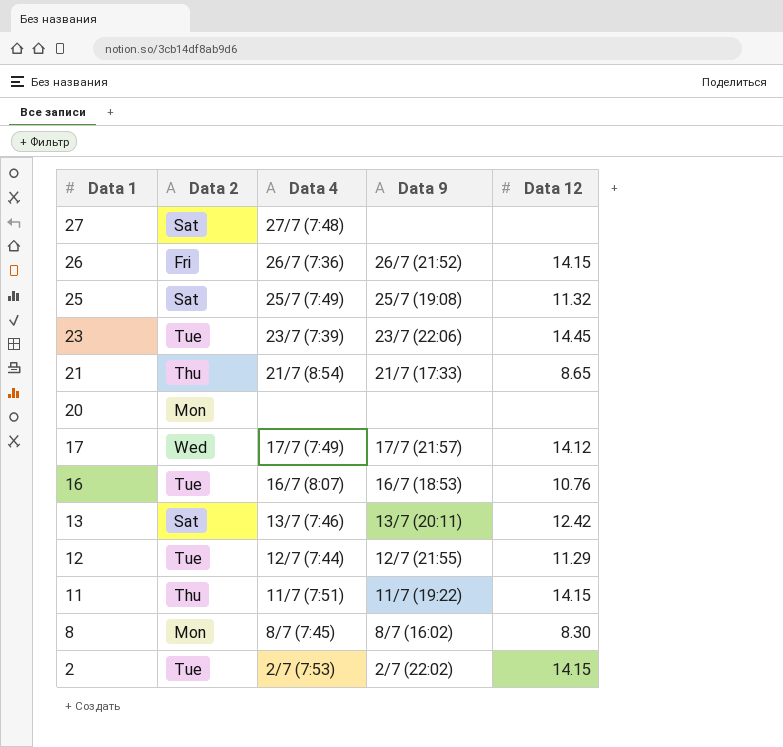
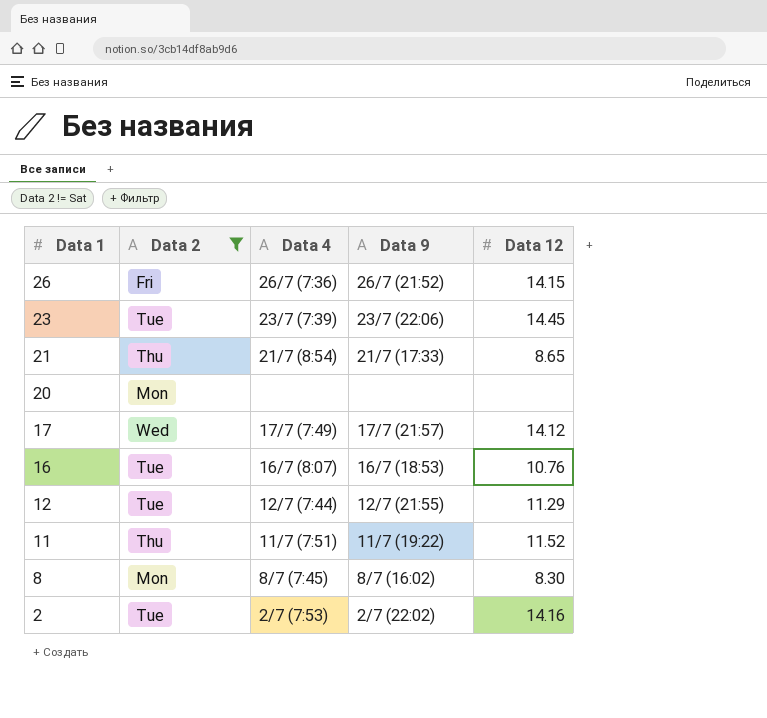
filter: none -> Data 2 != Sat
11 | Data 12: 14.15 -> 11.52
2 | Data 12: 14.15 -> 14.16

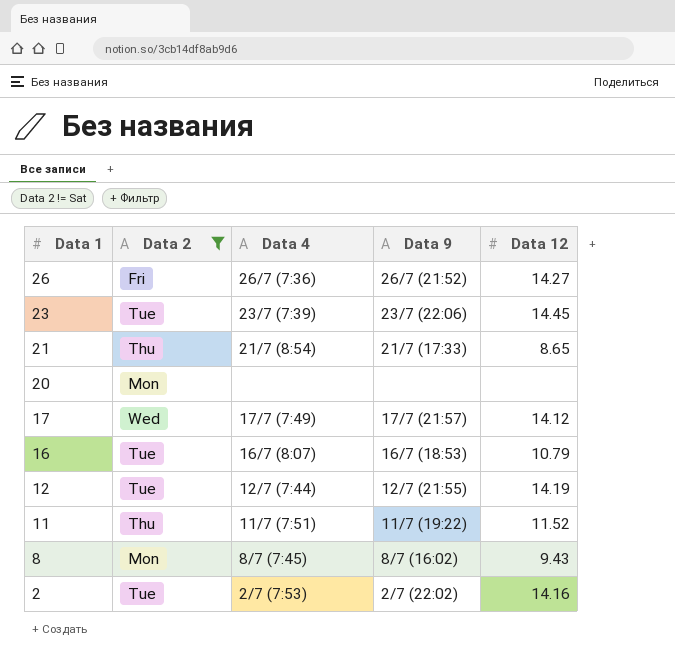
26 | Data 12: 14.15 -> 14.27
16 | Data 12: 10.76 -> 10.79
12 | Data 12: 11.29 -> 14.19
8 | Data 12: 8.30 -> 9.43

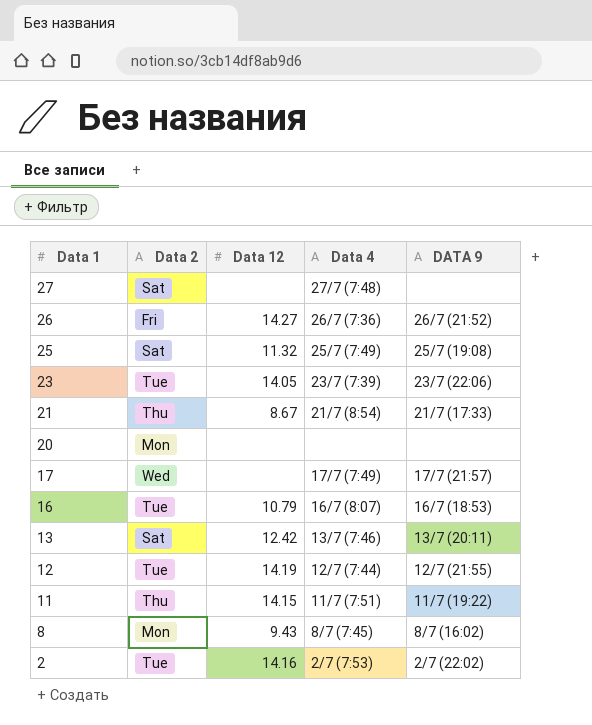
filter: Data 2 != Sat -> none
column Data 12 | position: 5 -> 3
column name: Data 9 -> DATA 9
23 | Data 12: 14.45 -> 14.05
21 | Data 12: 8.65 -> 8.67
17 | Data 12: 14.12 -> none
11 | Data 12: 11.52 -> 14.15

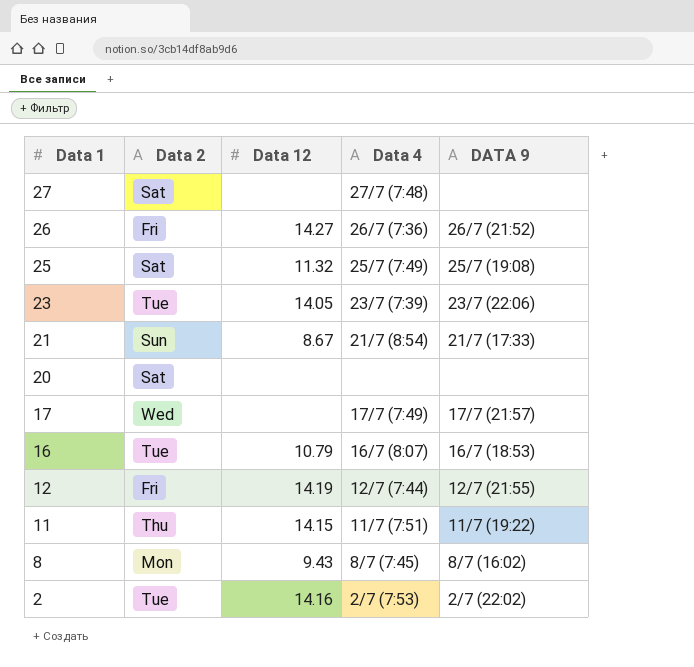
row 13: Sat | 12.42 | 13/7 (7:46) | 13/7 (20:11) -> none
21 | Data 2: Thu -> Sun
20 | Data 2: Mon -> Sat
12 | Data 2: Tue -> Fri

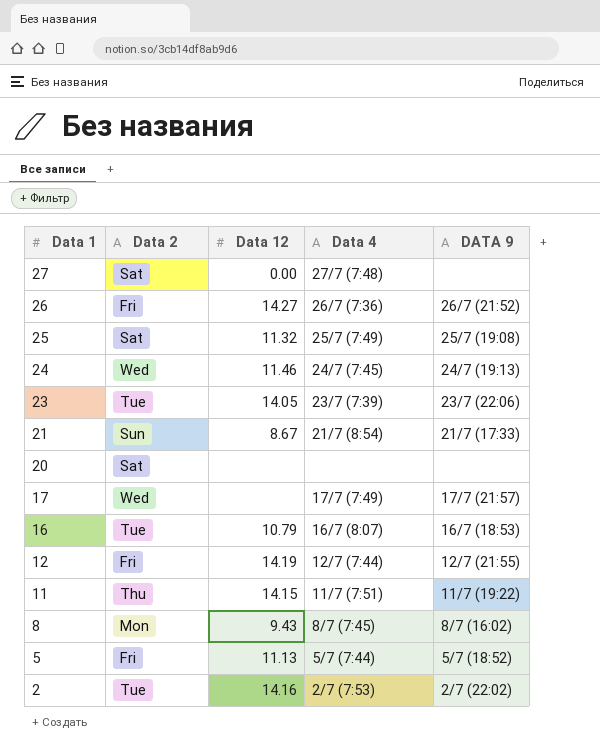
27 | Data 12: none -> 0.00
row 24: none -> Wed | 11.46 | 24/7 (7:45) | 24/7 (19:13)
row 5: none -> Fri | 11.13 | 5/7 (7:44) | 5/7 (18:52)

